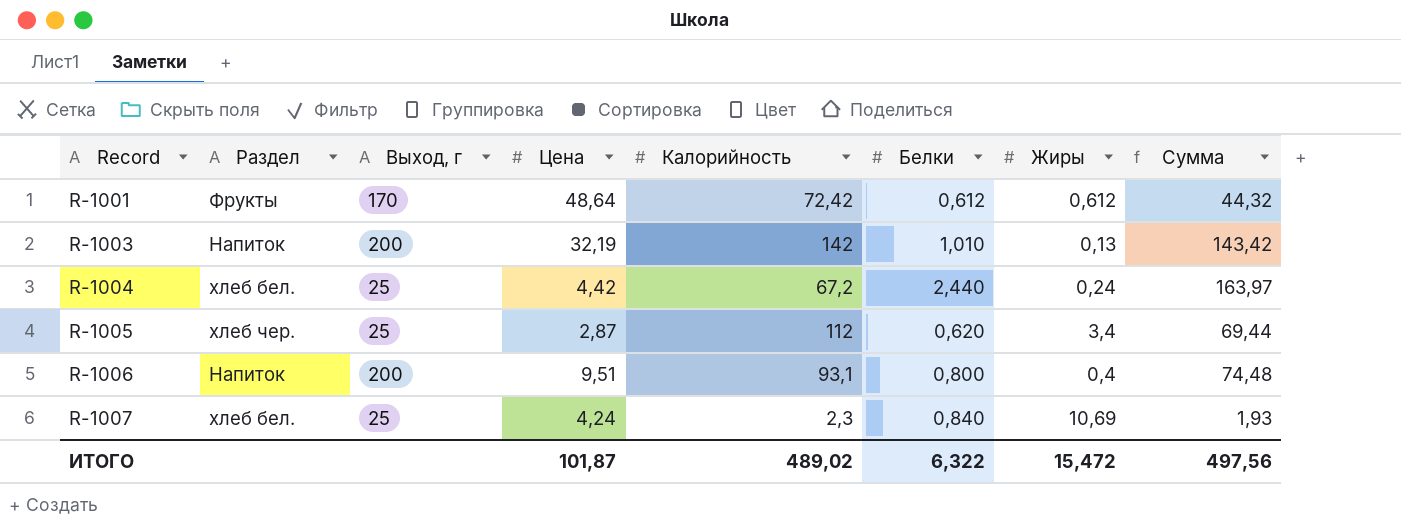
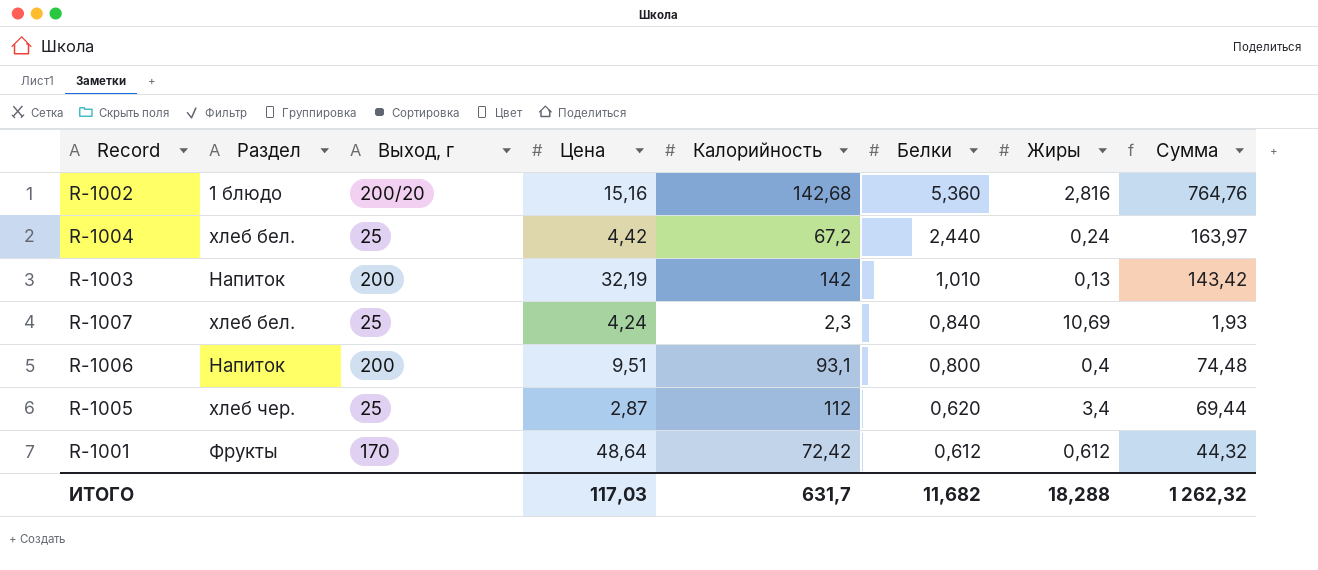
row order: Record ascending -> Белки descending
row R-1002: none -> 1 блюдо | 200/20 | 15,16 | 142,68 | 5,360 | 2,816 | 764,76
ИТОГО | Цена: 101,87 -> 117,03
ИТОГО | Калорийность: 489,02 -> 631,7
ИТОГО | Белки: 6,322 -> 11,682
ИТОГО | Жиры: 15,472 -> 18,288
ИТОГО | Сумма: 497,56 -> 1 262,32

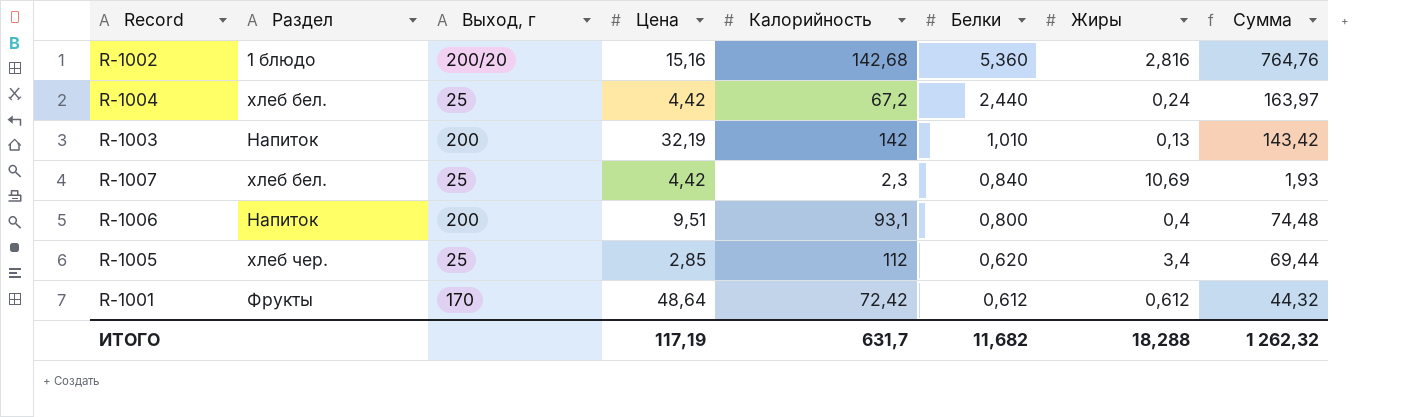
R-1007 | Цена: 4,24 -> 4,42
R-1005 | Цена: 2,87 -> 2,85
ИТОГО | Цена: 117,03 -> 117,19

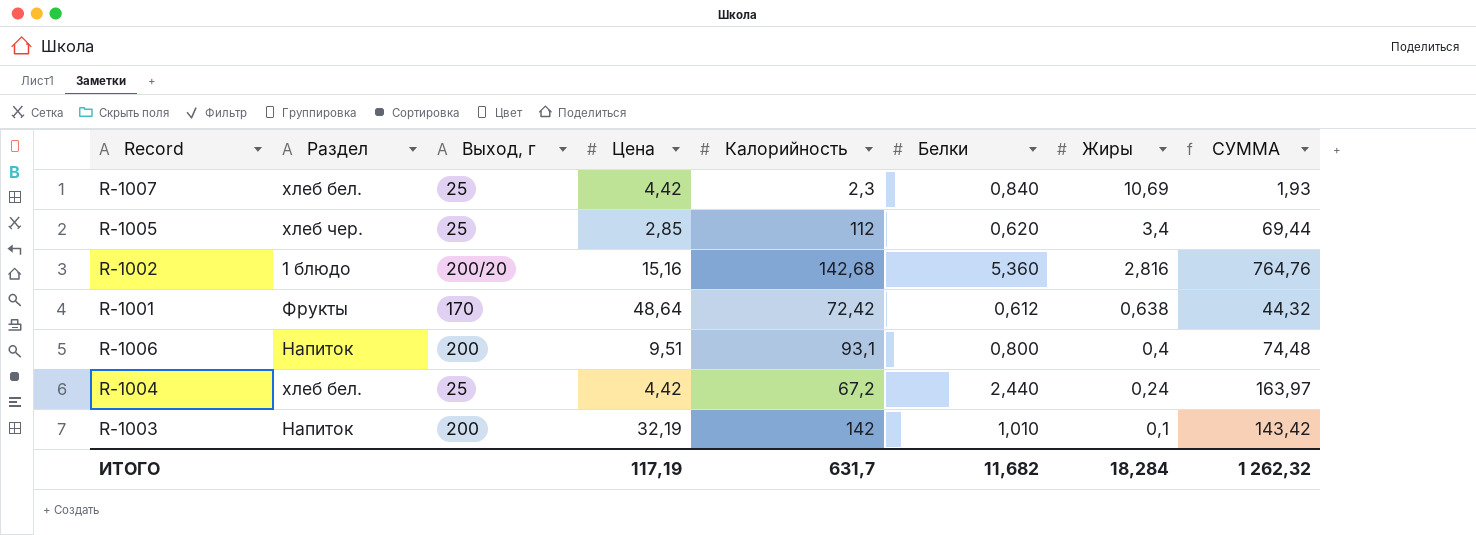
row order: Белки descending -> Жиры descending
column name: Сумма -> СУММА
R-1001 | Жиры: 0,612 -> 0,638
R-1003 | Жиры: 0,13 -> 0,1
ИТОГО | Жиры: 18,288 -> 18,284

